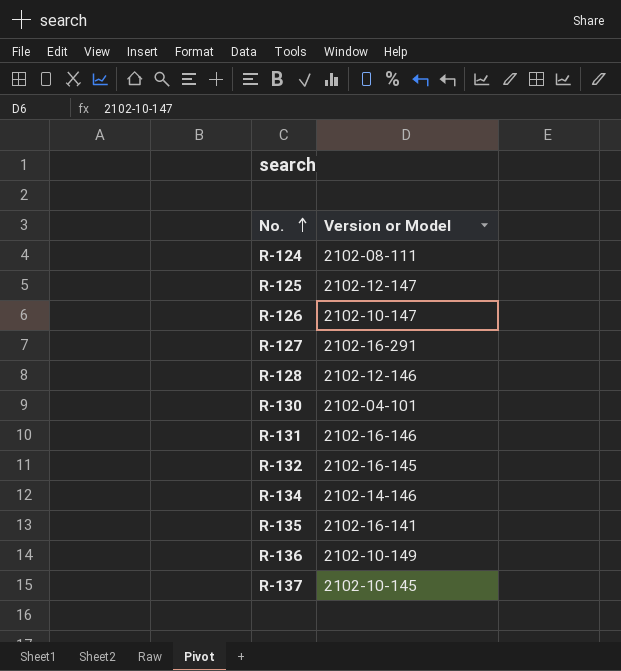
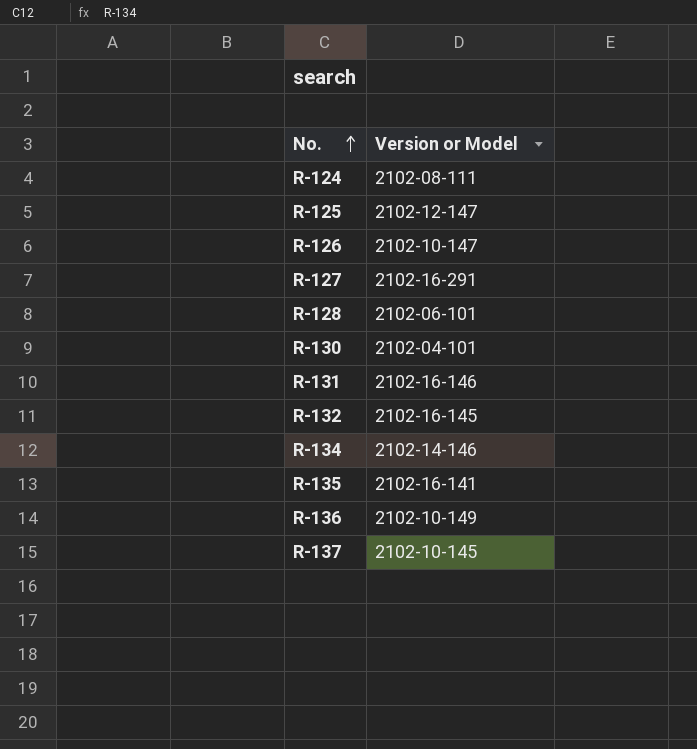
R-128 | Version or Model: 2102-12-146 -> 2102-06-101

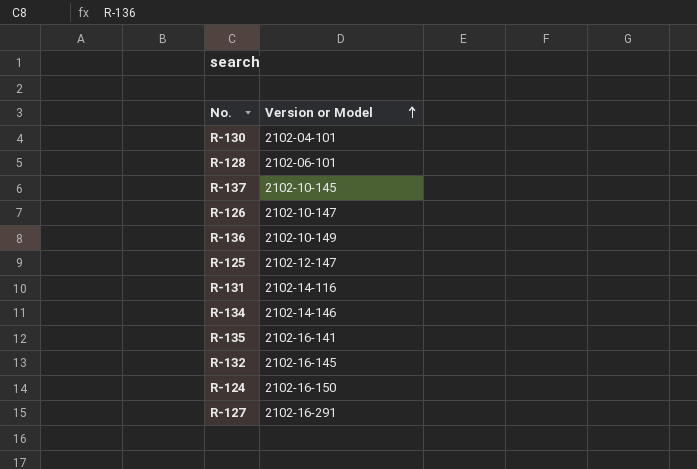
row order: No. ascending -> Version or Model ascending
R-131 | Version or Model: 2102-16-146 -> 2102-14-116
R-124 | Version or Model: 2102-08-111 -> 2102-16-150

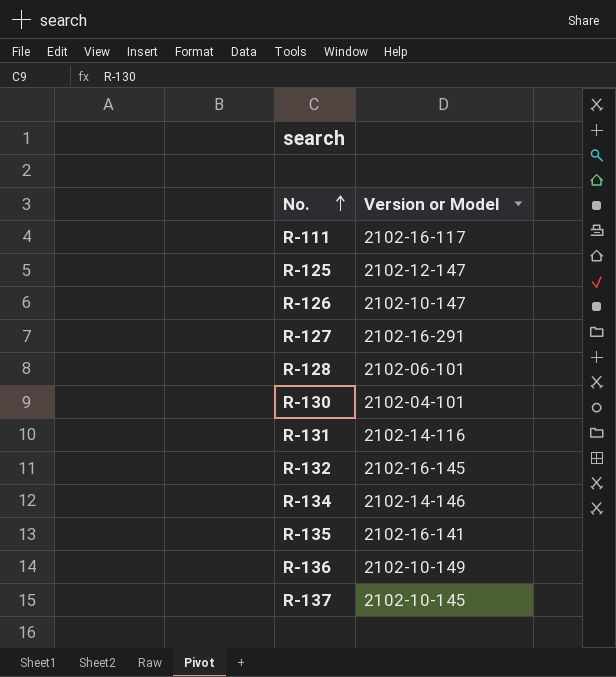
row order: Version or Model ascending -> No. ascending
row R-124: 2102-16-150 -> none
row R-111: none -> 2102-16-117

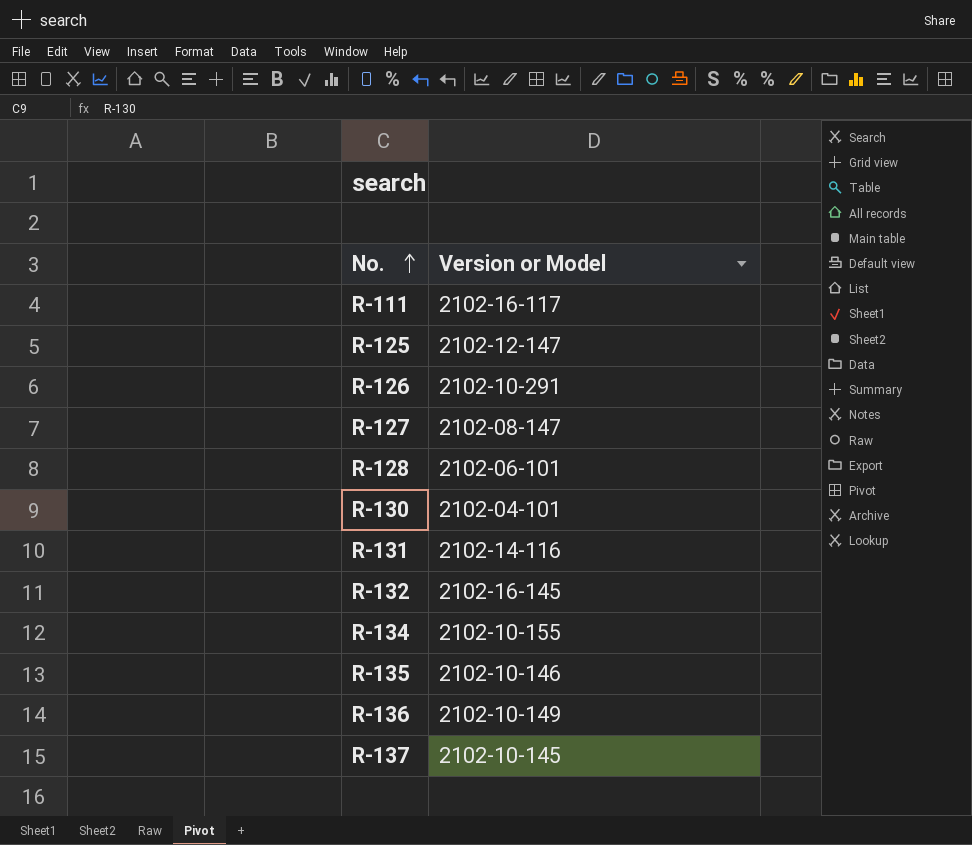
R-126 | Version or Model: 2102-10-147 -> 2102-10-291
R-127 | Version or Model: 2102-16-291 -> 2102-08-147
R-134 | Version or Model: 2102-14-146 -> 2102-10-155
R-135 | Version or Model: 2102-16-141 -> 2102-10-146

